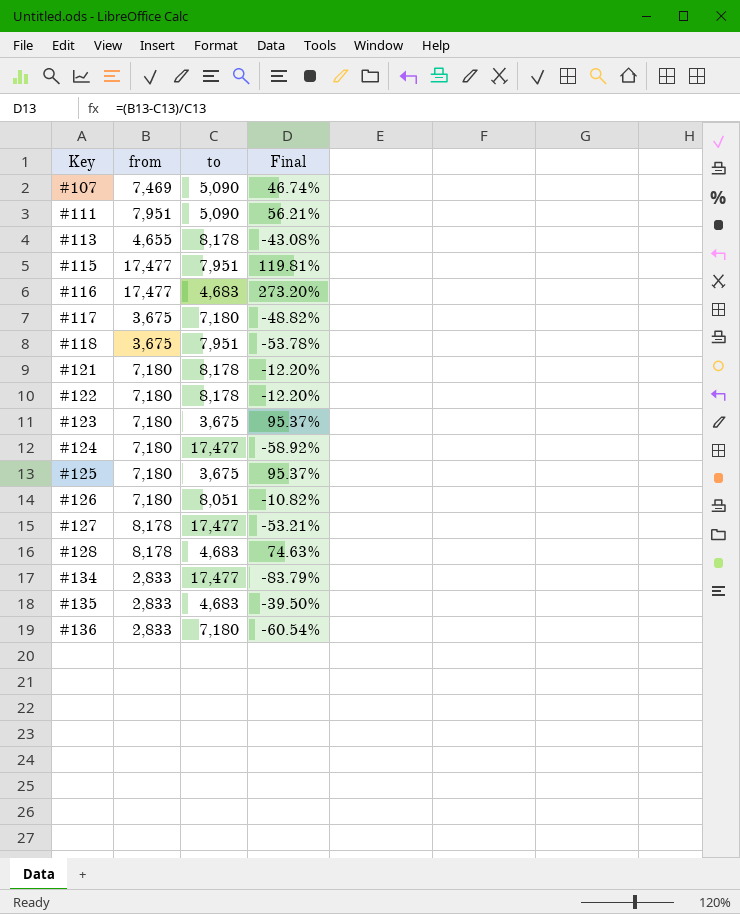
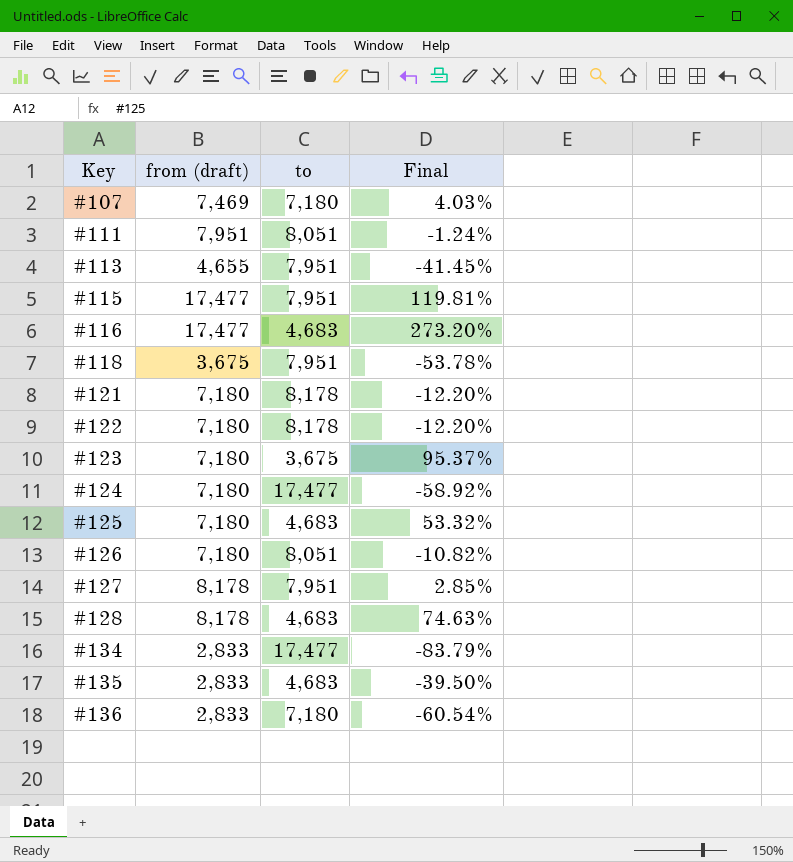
column name: from -> from (draft)
row #117: 3,675 | 7,180 | -48.82% -> none
#107 | to: 5,090 -> 7,180
#107 | Final: 46.74% -> 4.03%
#111 | to: 5,090 -> 8,051
#111 | Final: 56.21% -> -1.24%
#113 | to: 8,178 -> 7,951
#113 | Final: -43.08% -> -41.45%
#125 | to: 3,675 -> 4,683
#125 | Final: 95.37% -> 53.32%
#127 | to: 17,477 -> 7,951
#127 | Final: -53.21% -> 2.85%

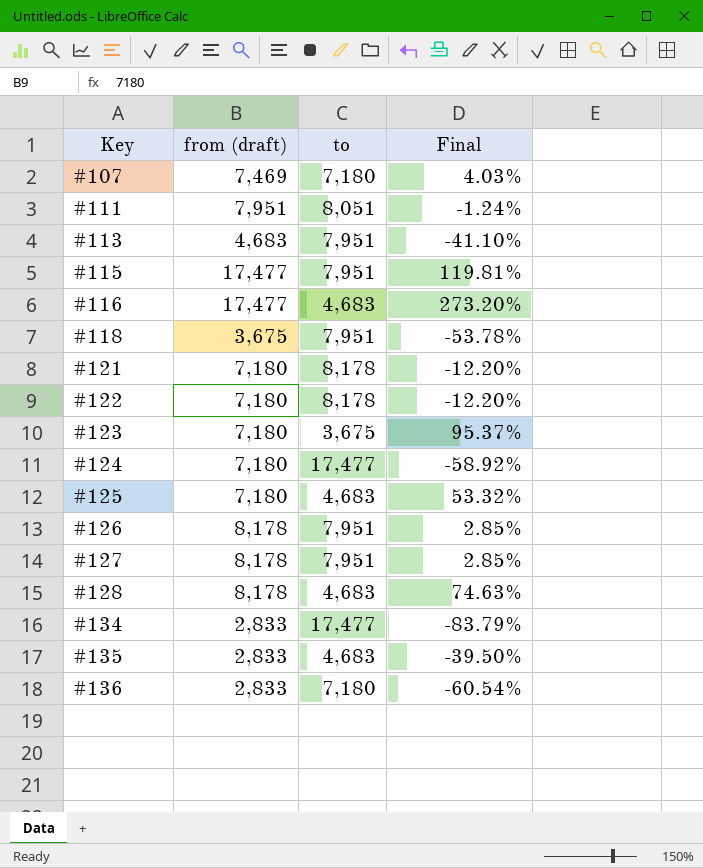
#113 | from (draft): 4,655 -> 4,683
#113 | Final: -41.45% -> -41.10%
#126 | from (draft): 7,180 -> 8,178
#126 | to: 8,051 -> 7,951
#126 | Final: -10.82% -> 2.85%

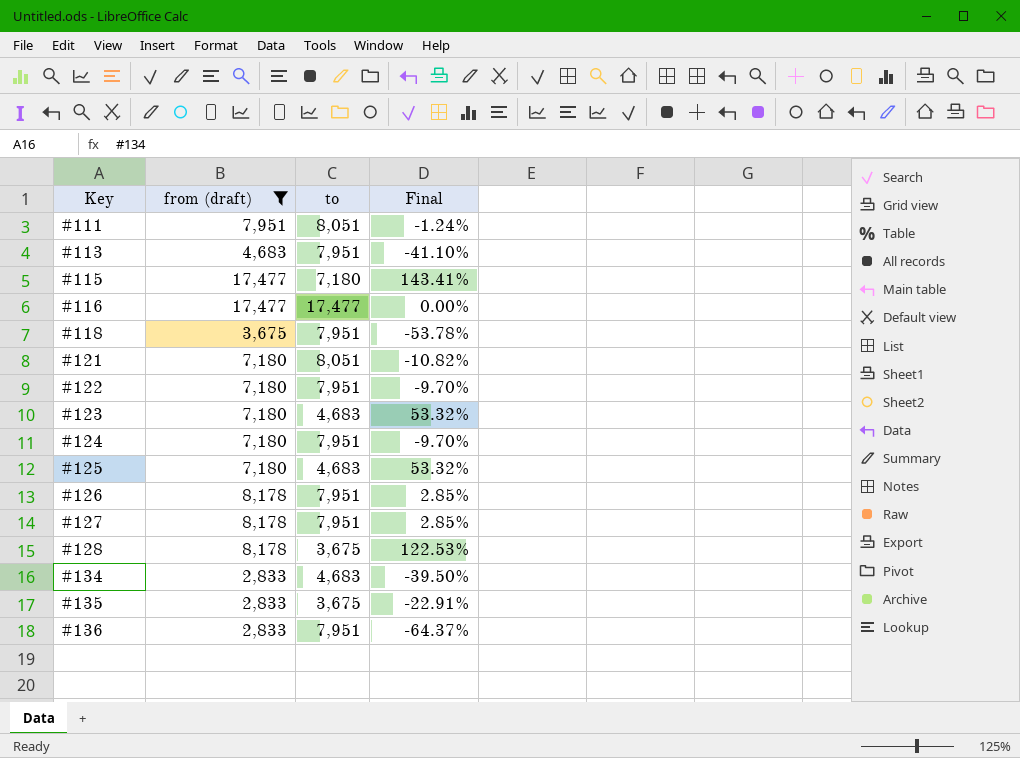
filter: none -> from (draft) != 7,469
#115 | to: 7,951 -> 7,180
#115 | Final: 119.81% -> 143.41%
#116 | to: 4,683 -> 17,477
#116 | Final: 273.20% -> 0.00%
#121 | to: 8,178 -> 8,051
#121 | Final: -12.20% -> -10.82%
#122 | to: 8,178 -> 7,951
#122 | Final: -12.20% -> -9.70%
#123 | to: 3,675 -> 4,683
#123 | Final: 95.37% -> 53.32%
#124 | to: 17,477 -> 7,951
#124 | Final: -58.92% -> -9.70%
#128 | to: 4,683 -> 3,675
#128 | Final: 74.63% -> 122.53%
#134 | to: 17,477 -> 4,683
#134 | Final: -83.79% -> -39.50%
#135 | to: 4,683 -> 3,675
#135 | Final: -39.50% -> -22.91%
#136 | to: 7,180 -> 7,951
#136 | Final: -60.54% -> -64.37%

